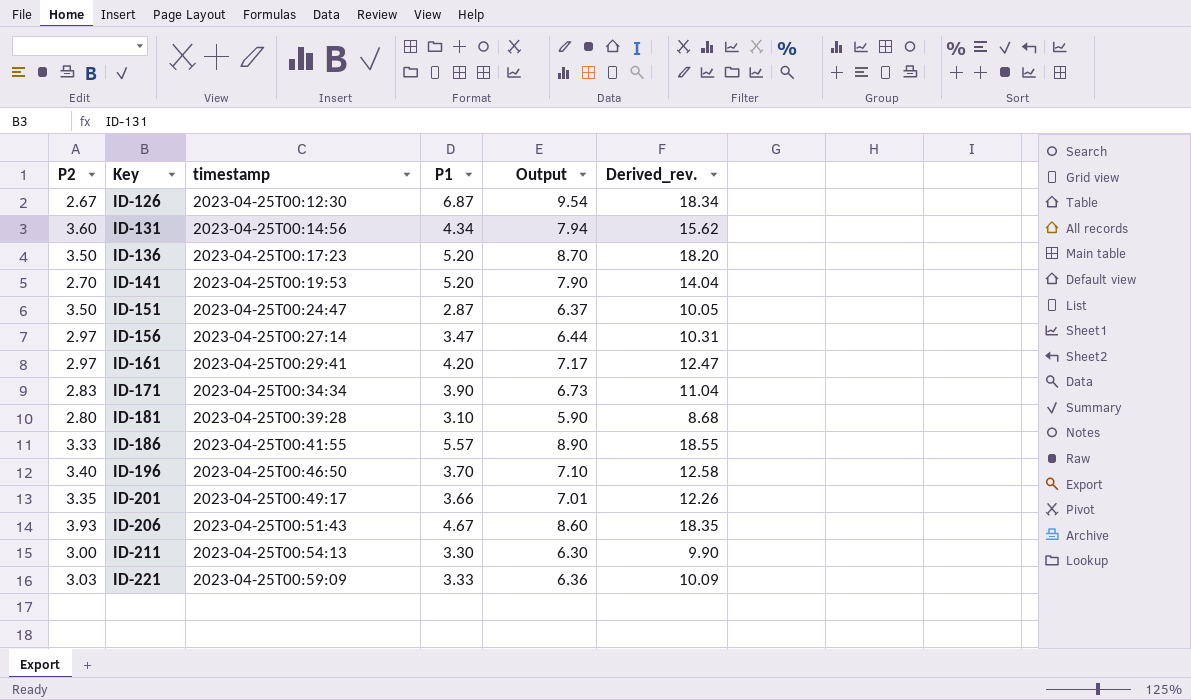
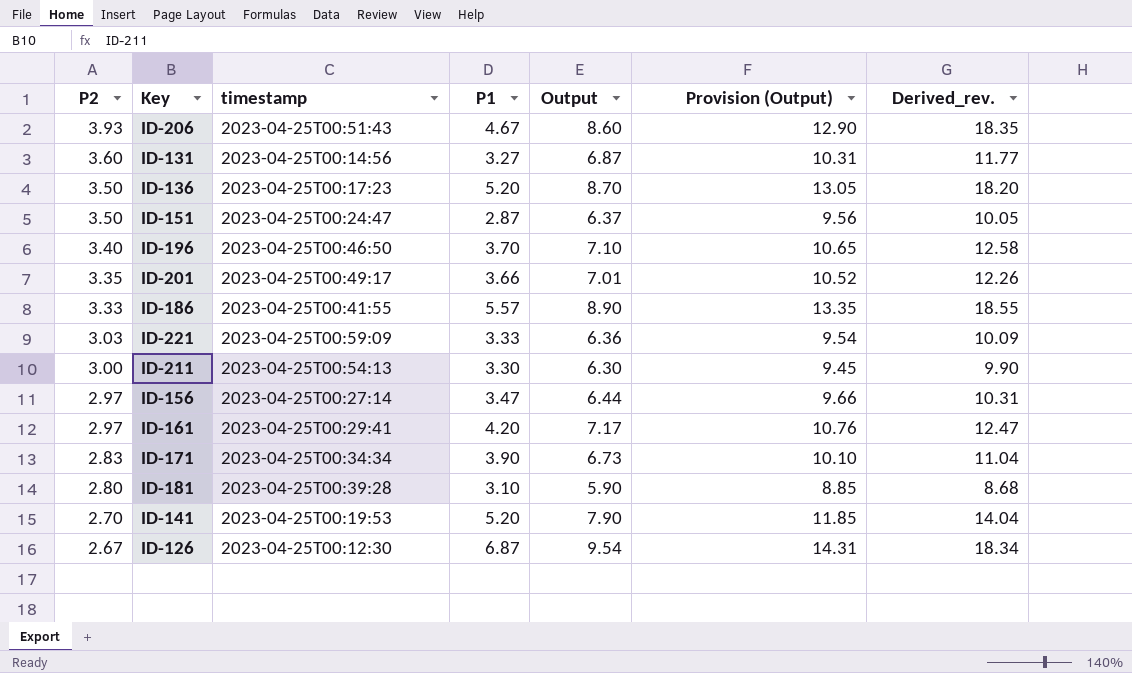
row order: Key ascending -> P2 descending
column Provision (Output) | formula: none -> [Output] * 1.5
ID-131 | P1: 4.34 -> 3.27
ID-131 | Output: 7.94 -> 6.87
ID-131 | Derived_rev.: 15.62 -> 11.77

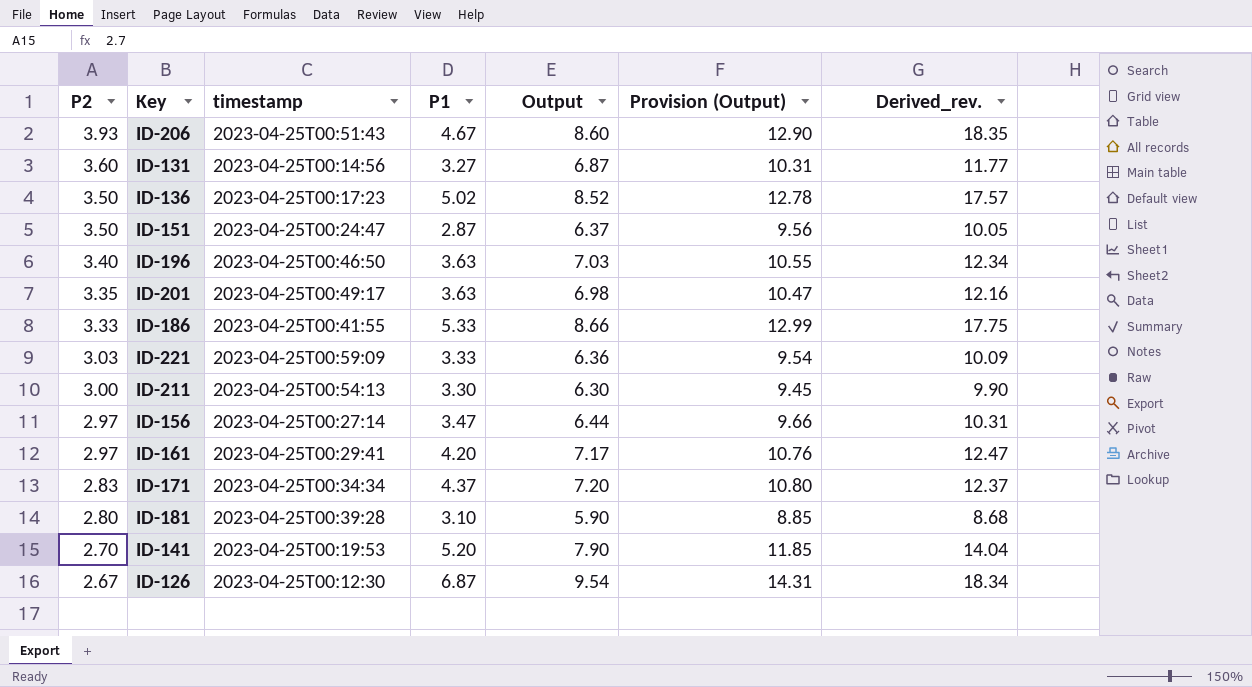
ID-136 | P1: 5.20 -> 5.02
ID-136 | Output: 8.70 -> 8.52
ID-136 | Provision (Output): 13.05 -> 12.78
ID-136 | Derived_rev.: 18.20 -> 17.57
ID-196 | P1: 3.70 -> 3.63
ID-196 | Output: 7.10 -> 7.03
ID-196 | Provision (Output): 10.65 -> 10.55
ID-196 | Derived_rev.: 12.58 -> 12.34
ID-201 | P1: 3.66 -> 3.63
ID-201 | Output: 7.01 -> 6.98
ID-201 | Provision (Output): 10.52 -> 10.47
ID-201 | Derived_rev.: 12.26 -> 12.16
ID-186 | P1: 5.57 -> 5.33
ID-186 | Output: 8.90 -> 8.66
ID-186 | Provision (Output): 13.35 -> 12.99
ID-186 | Derived_rev.: 18.55 -> 17.75
ID-171 | P1: 3.90 -> 4.37
ID-171 | Output: 6.73 -> 7.20
ID-171 | Provision (Output): 10.10 -> 10.80
ID-171 | Derived_rev.: 11.04 -> 12.37

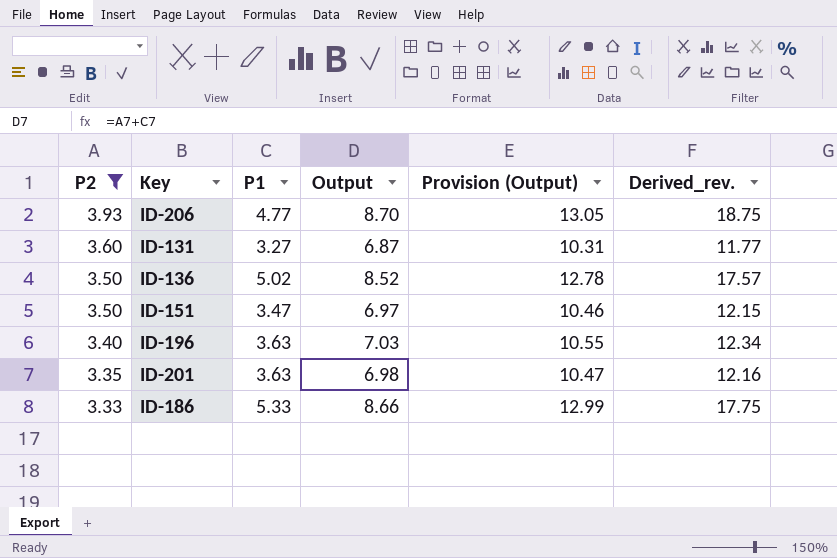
filter: none -> P2 >= 3.33
column timestamp | position: 3 -> none
ID-206 | P1: 4.67 -> 4.77
ID-206 | Output: 8.60 -> 8.70
ID-206 | Provision (Output): 12.90 -> 13.05
ID-206 | Derived_rev.: 18.35 -> 18.75
ID-151 | P1: 2.87 -> 3.47
ID-151 | Output: 6.37 -> 6.97
ID-151 | Provision (Output): 9.56 -> 10.46
ID-151 | Derived_rev.: 10.05 -> 12.15

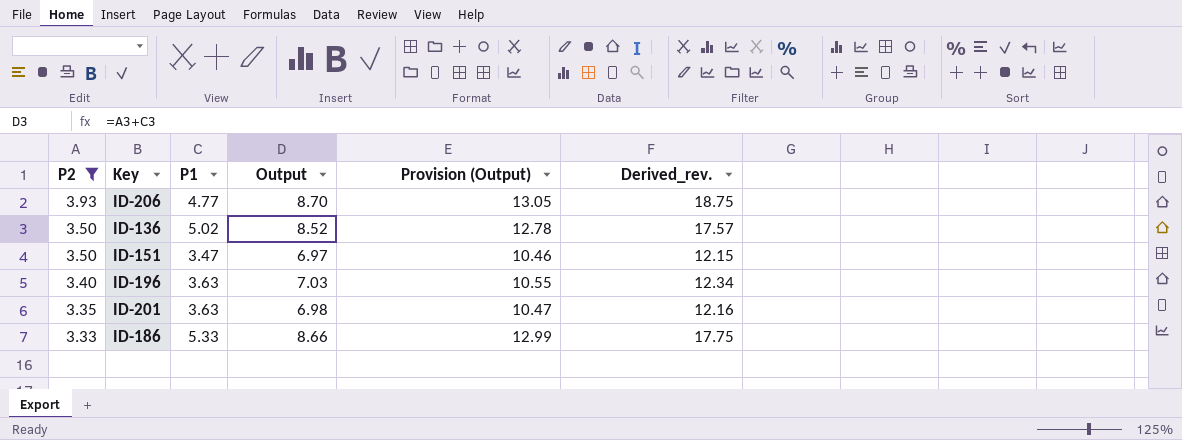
row ID-131: 3.60 | 3.27 | 6.87 | 10.31 | 11.77 -> none

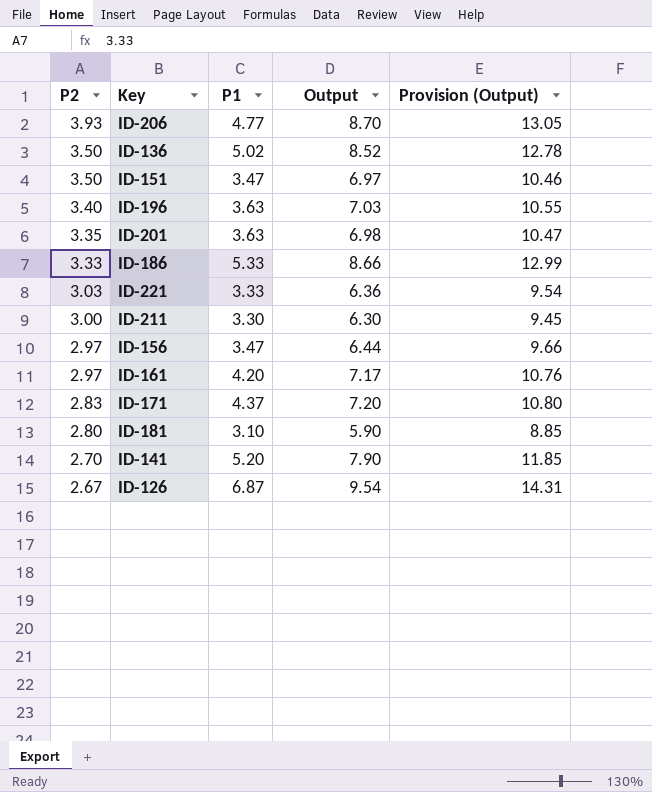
filter: P2 >= 3.33 -> none
column Derived_rev. | formula: [P2] * [P1] -> none

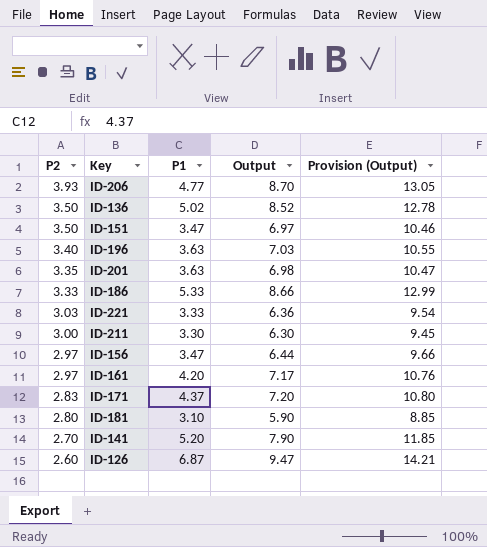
ID-126 | P2: 2.67 -> 2.60
ID-126 | Output: 9.54 -> 9.47
ID-126 | Provision (Output): 14.31 -> 14.21

